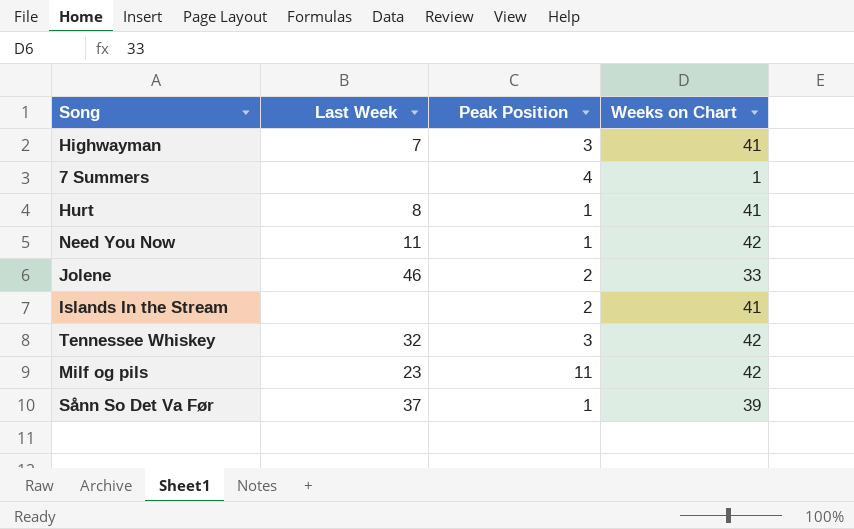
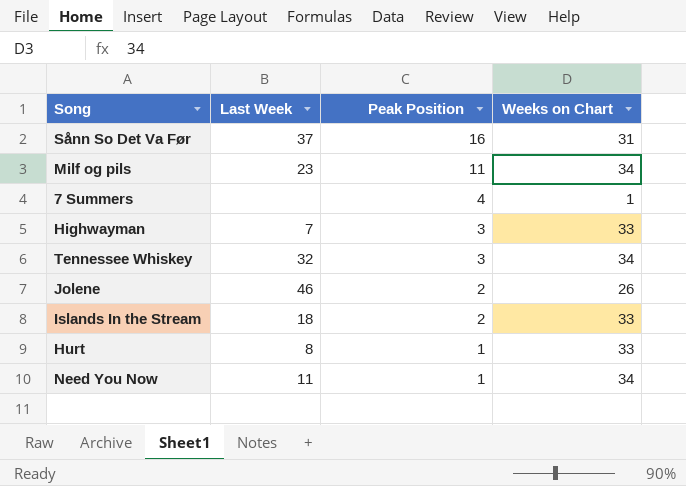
row order: none -> Peak Position descending
Sånn So Det Va Før | Peak Position: 1 -> 16
Sånn So Det Va Før | Weeks on Chart: 39 -> 31
Milf og pils | Weeks on Chart: 42 -> 34
Highwayman | Weeks on Chart: 41 -> 33
Tennessee Whiskey | Weeks on Chart: 42 -> 34
Jolene | Weeks on Chart: 33 -> 26
Islands In the Stream | Last Week: none -> 18
Islands In the Stream | Weeks on Chart: 41 -> 33
Hurt | Weeks on Chart: 41 -> 33
Need You Now | Weeks on Chart: 42 -> 34

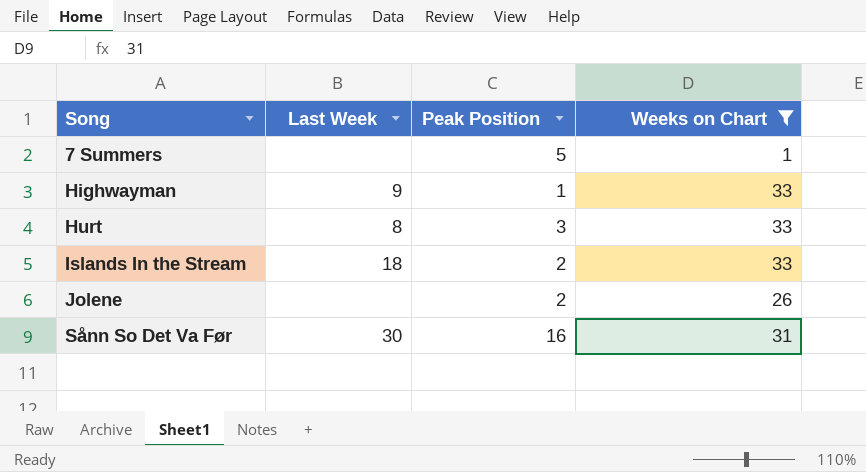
filter: none -> Weeks on Chart != 34
row order: Peak Position descending -> Song ascending
7 Summers | Peak Position: 4 -> 5
Highwayman | Last Week: 7 -> 9
Highwayman | Peak Position: 3 -> 1
Hurt | Peak Position: 1 -> 3
Jolene | Last Week: 46 -> none
Sånn So Det Va Før | Last Week: 37 -> 30

